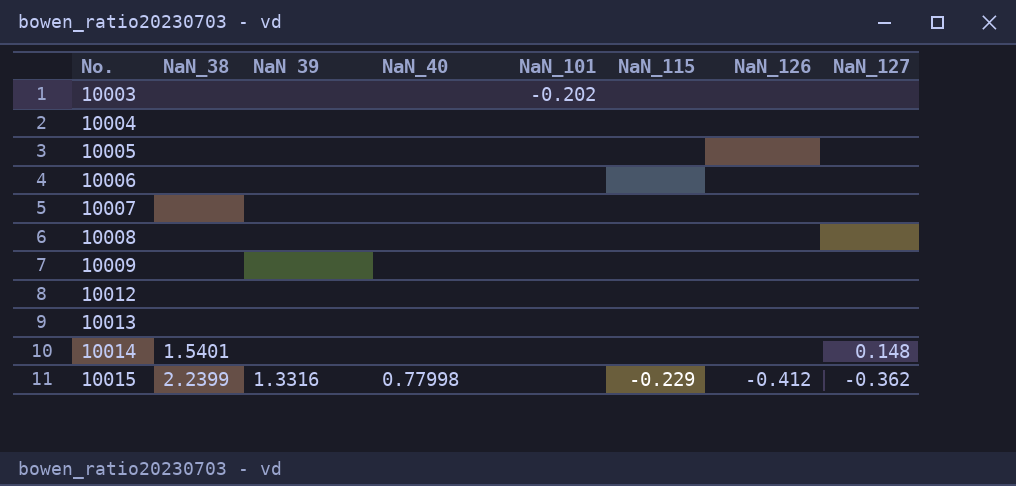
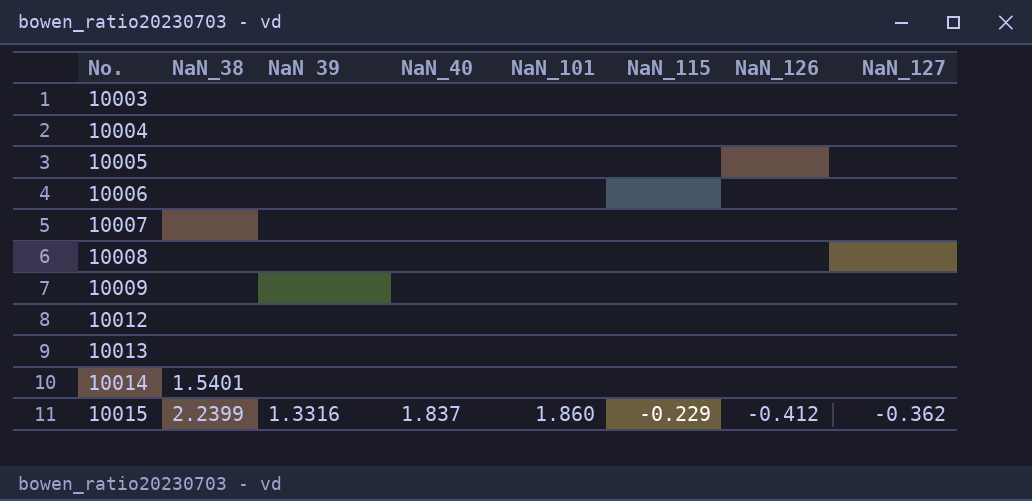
10003 | NaN_101: -0.202 -> none
10014 | NaN_127: 0.148 -> none
10015 | NaN_40: 0.77998 -> 1.837
10015 | NaN_101: none -> 1.860

